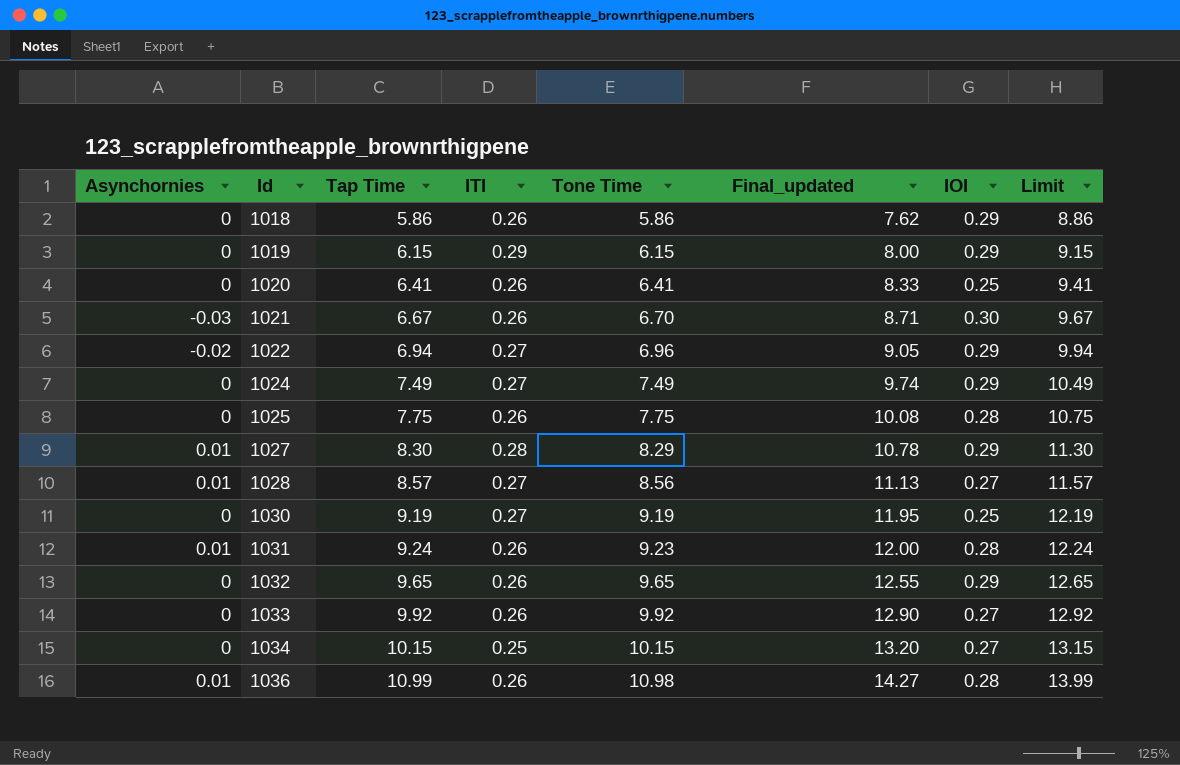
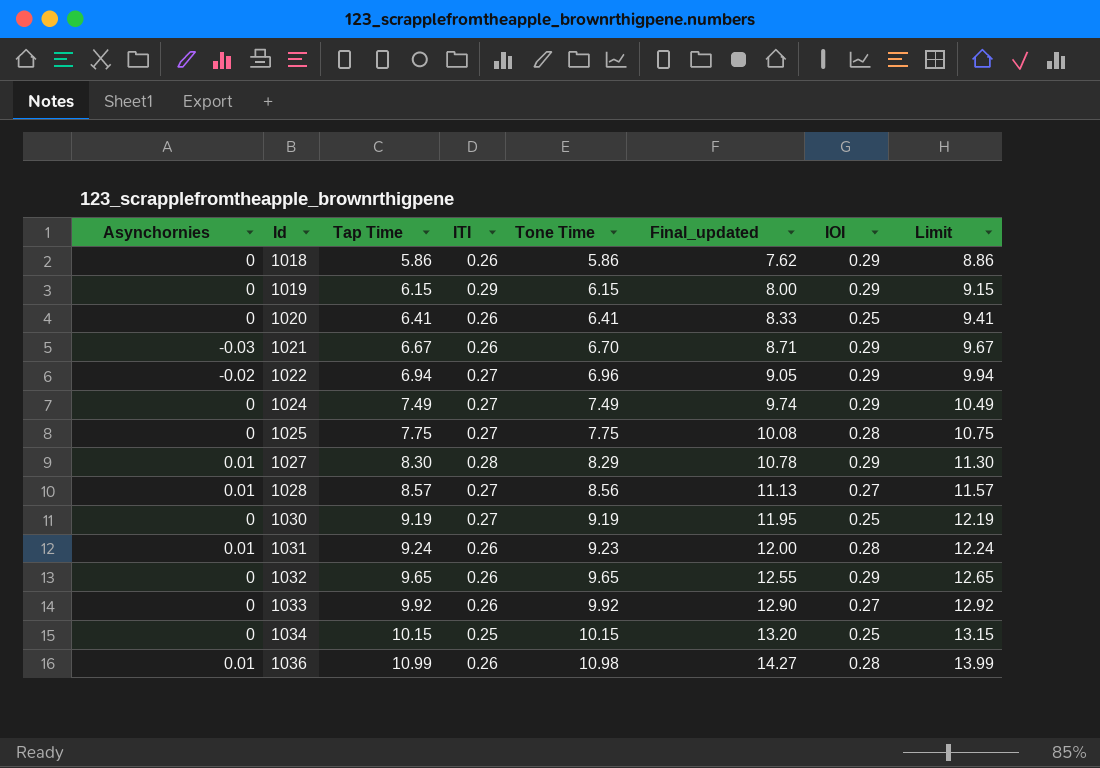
1021 | IOI: 0.30 -> 0.29
1025 | ITI: 0.26 -> 0.27
1034 | IOI: 0.27 -> 0.25

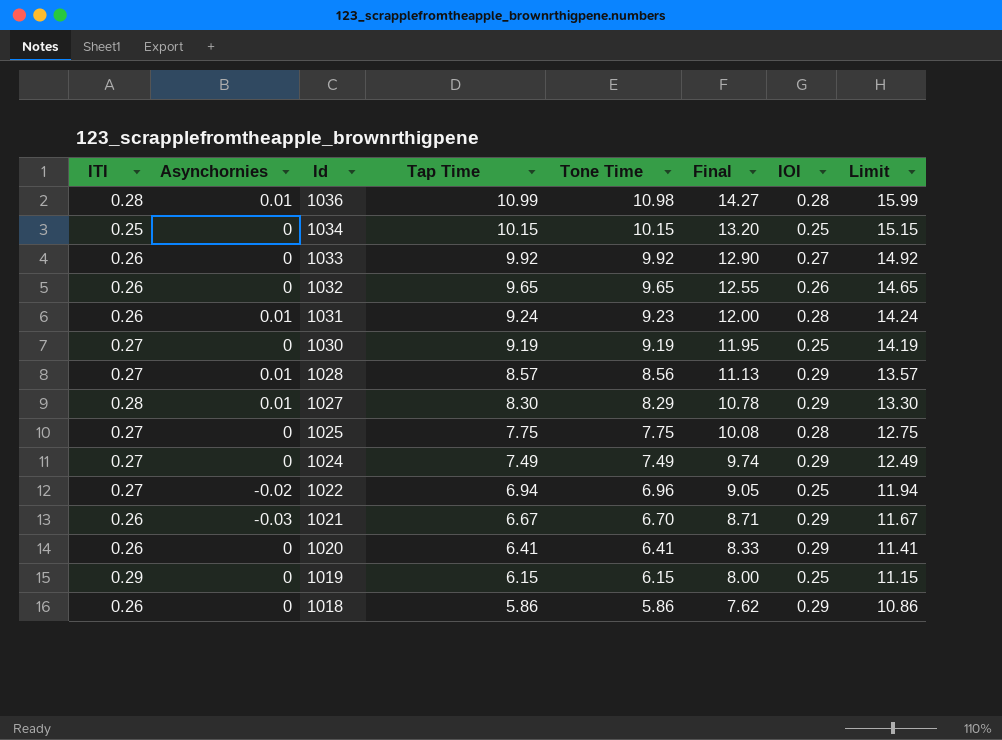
row order: Id ascending -> Id descending
column ITI | position: 4 -> 1
column name: Final_updated -> Final
column Limit | formula: [Tap Time] + 3 -> [Tap Time] + 5
1036 | ITI: 0.26 -> 0.28
1032 | IOI: 0.29 -> 0.26
1028 | IOI: 0.27 -> 0.29
1022 | IOI: 0.29 -> 0.25
1020 | IOI: 0.25 -> 0.29
1019 | IOI: 0.29 -> 0.25

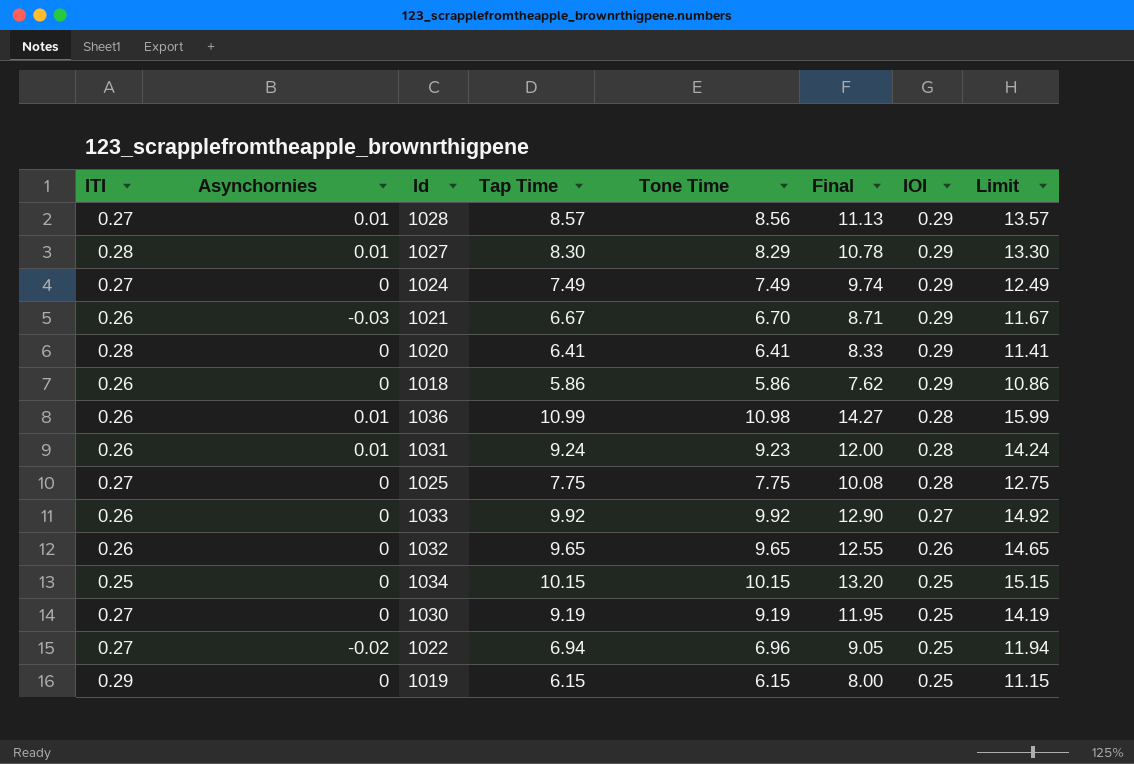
row order: Id descending -> IOI descending
1020 | ITI: 0.26 -> 0.28
1036 | ITI: 0.28 -> 0.26

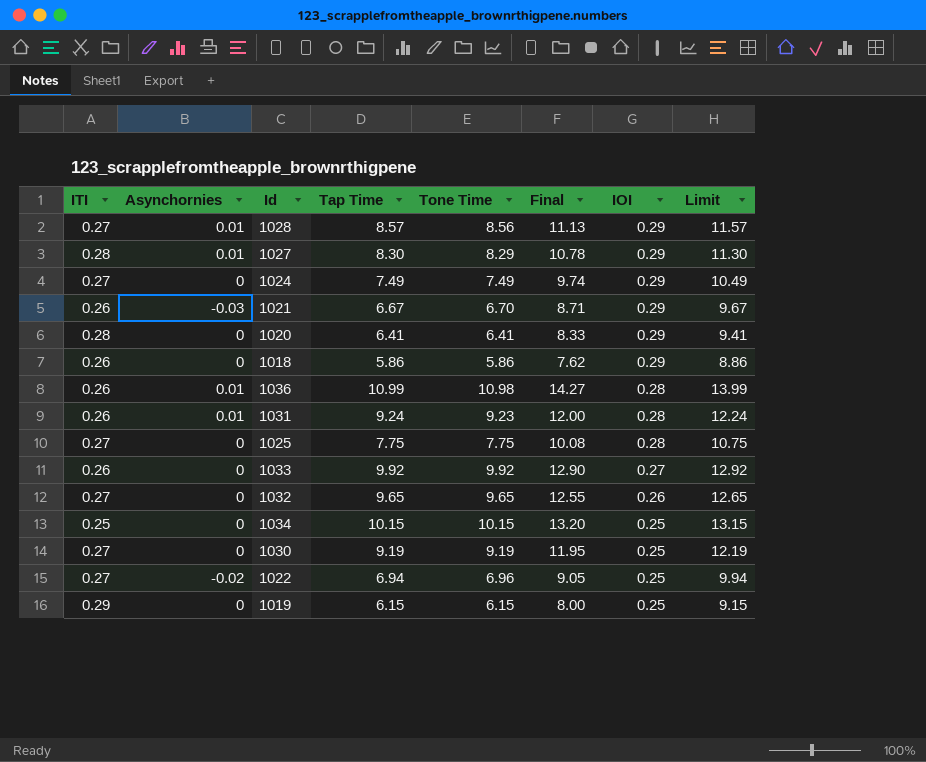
column Limit | formula: [Tap Time] + 5 -> [Tap Time] + 3
1032 | ITI: 0.26 -> 0.27

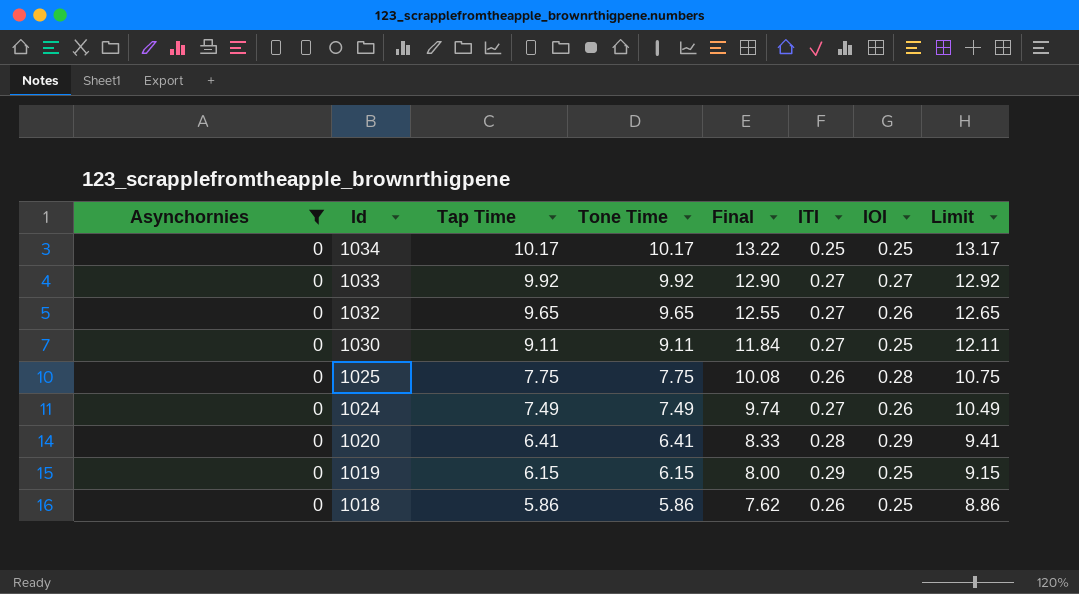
filter: none -> Asynchornies = 0
row order: IOI descending -> Id descending
column ITI | position: 1 -> 6
1034 | Tap Time: 10.15 -> 10.17
1034 | Tone Time: 10.15 -> 10.17
1034 | Final: 13.20 -> 13.22
1034 | Limit: 13.15 -> 13.17
1033 | ITI: 0.26 -> 0.27
1030 | Tap Time: 9.19 -> 9.11
1030 | Tone Time: 9.19 -> 9.11
1030 | Final: 11.95 -> 11.84
1030 | Limit: 12.19 -> 12.11
1025 | ITI: 0.27 -> 0.26
1024 | IOI: 0.29 -> 0.26
1018 | IOI: 0.29 -> 0.25

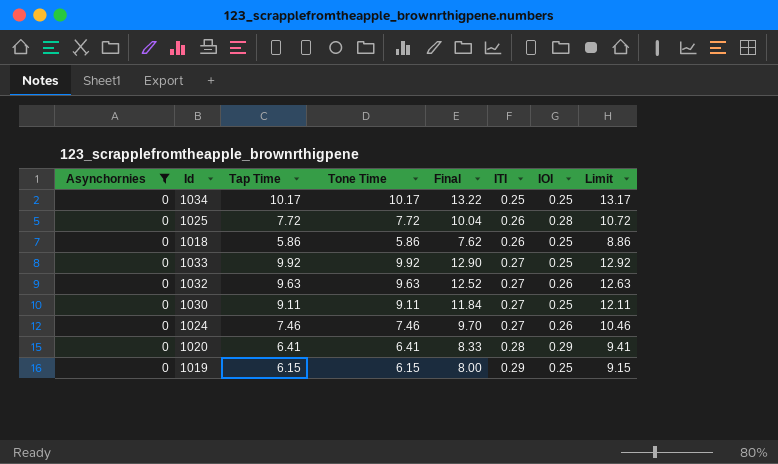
row order: Id descending -> ITI ascending
1025 | Tap Time: 7.75 -> 7.72
1025 | Tone Time: 7.75 -> 7.72
1025 | Final: 10.08 -> 10.04
1025 | Limit: 10.75 -> 10.72
1033 | IOI: 0.27 -> 0.25
1032 | Tap Time: 9.65 -> 9.63
1032 | Tone Time: 9.65 -> 9.63
1032 | Final: 12.55 -> 12.52
1032 | Limit: 12.65 -> 12.63
1024 | Tap Time: 7.49 -> 7.46
1024 | Tone Time: 7.49 -> 7.46
1024 | Final: 9.74 -> 9.70
1024 | Limit: 10.49 -> 10.46

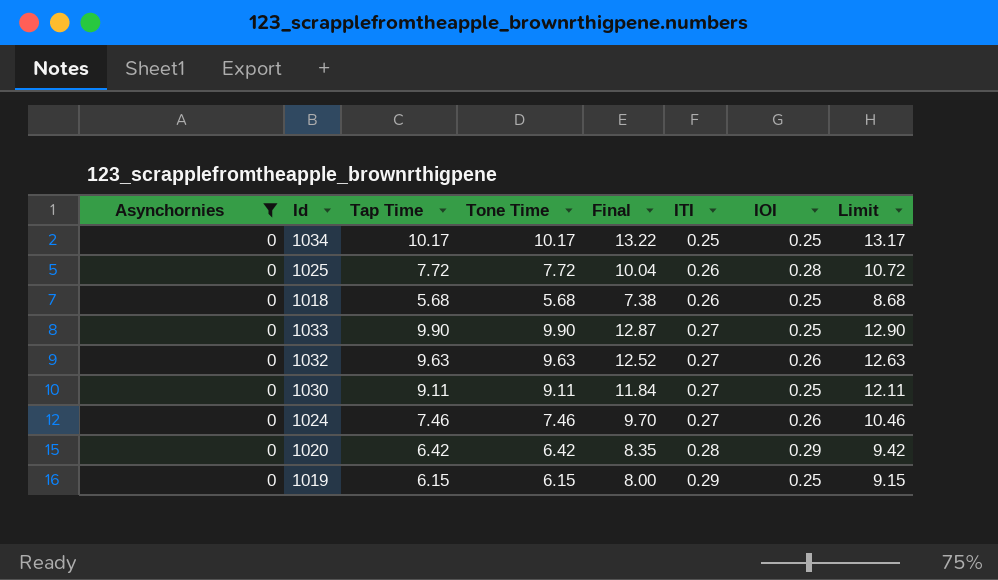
1018 | Tap Time: 5.86 -> 5.68
1018 | Tone Time: 5.86 -> 5.68
1018 | Final: 7.62 -> 7.38
1018 | Limit: 8.86 -> 8.68
1033 | Tap Time: 9.92 -> 9.90
1033 | Tone Time: 9.92 -> 9.90
1033 | Final: 12.90 -> 12.87
1033 | Limit: 12.92 -> 12.90
1020 | Tap Time: 6.41 -> 6.42
1020 | Tone Time: 6.41 -> 6.42
1020 | Final: 8.33 -> 8.35
1020 | Limit: 9.41 -> 9.42

